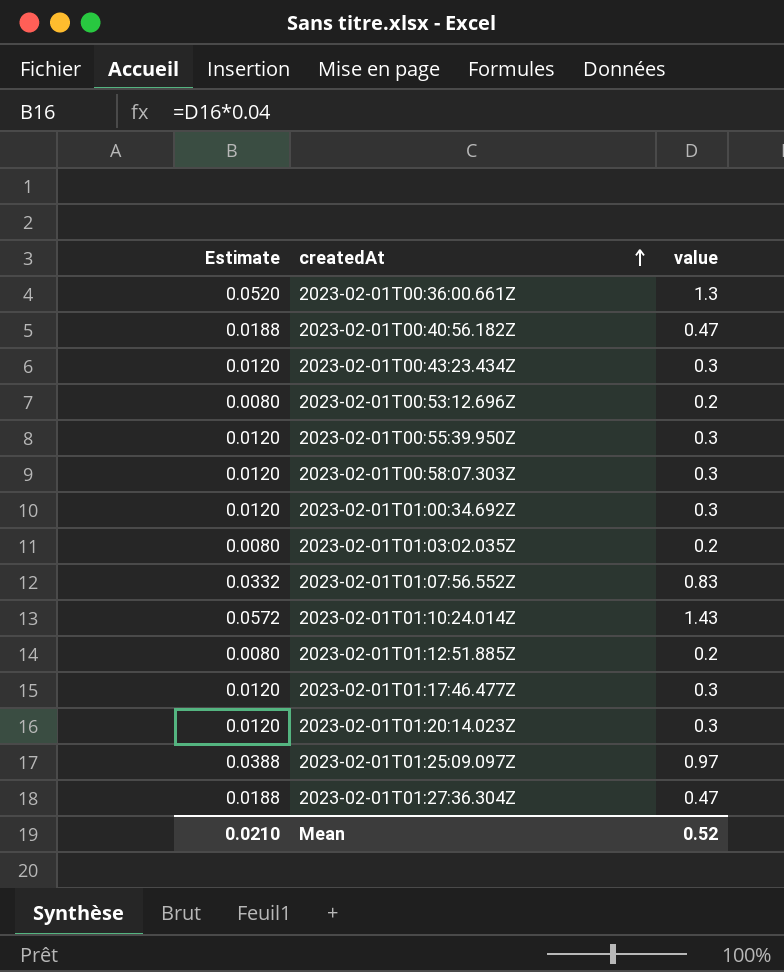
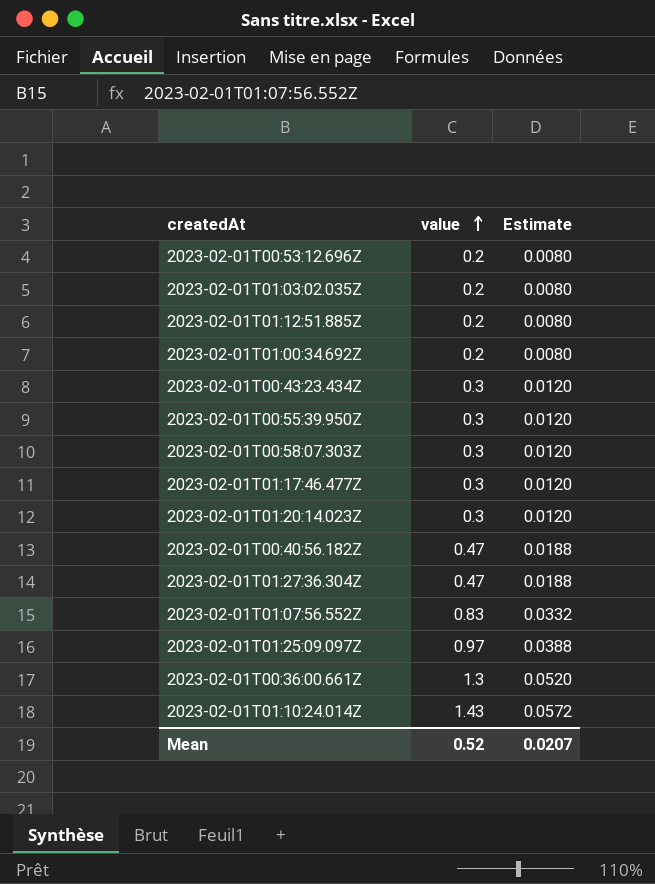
row order: createdAt ascending -> value ascending
column Estimate | position: 1 -> 3
2023-02-01T01:00:34.692Z | value: 0.3 -> 0.2
2023-02-01T01:00:34.692Z | Estimate: 0.0120 -> 0.0080
Mean | Estimate: 0.0210 -> 0.0207

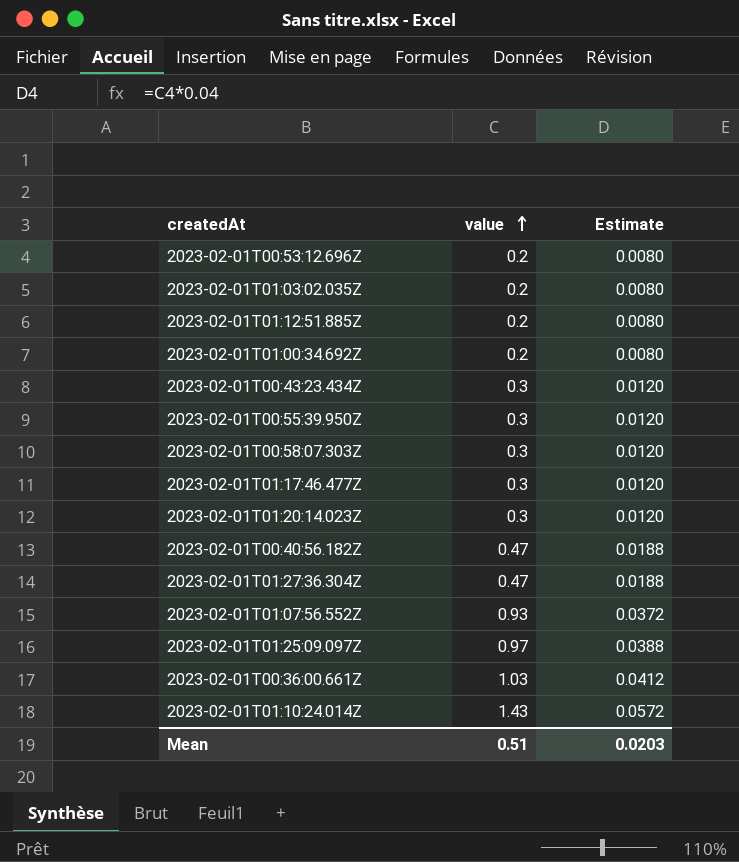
2023-02-01T01:07:56.552Z | value: 0.83 -> 0.93
2023-02-01T01:07:56.552Z | Estimate: 0.0332 -> 0.0372
2023-02-01T00:36:00.661Z | value: 1.3 -> 1.03
2023-02-01T00:36:00.661Z | Estimate: 0.0520 -> 0.0412
Mean | value: 0.52 -> 0.51
Mean | Estimate: 0.0207 -> 0.0203

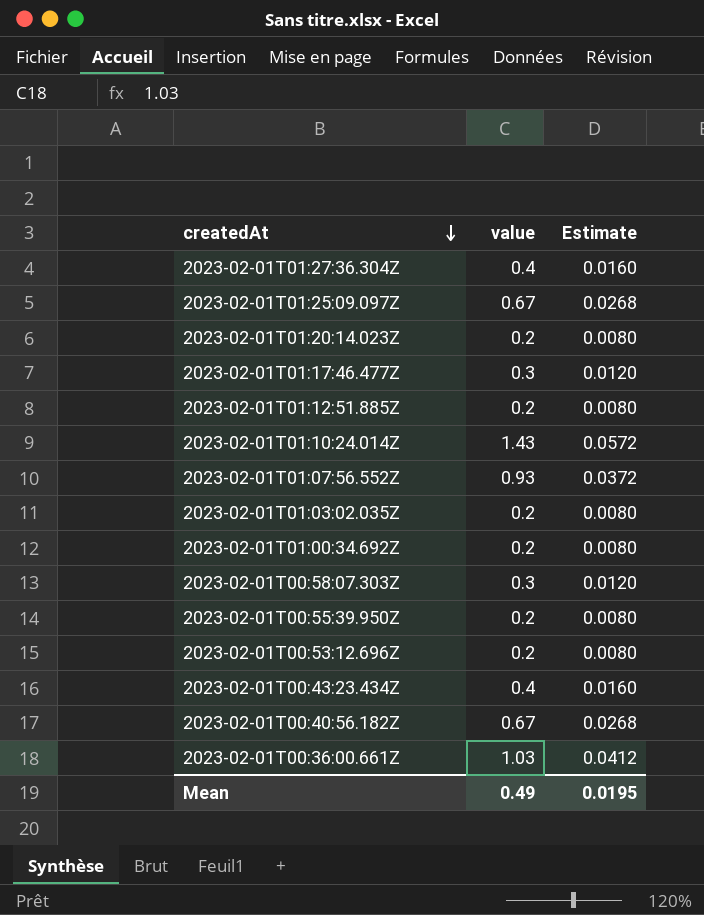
row order: value ascending -> createdAt descending
2023-02-01T01:27:36.304Z | value: 0.47 -> 0.4
2023-02-01T01:27:36.304Z | Estimate: 0.0188 -> 0.0160
2023-02-01T01:25:09.097Z | value: 0.97 -> 0.67
2023-02-01T01:25:09.097Z | Estimate: 0.0388 -> 0.0268
2023-02-01T01:20:14.023Z | value: 0.3 -> 0.2
2023-02-01T01:20:14.023Z | Estimate: 0.0120 -> 0.0080
2023-02-01T00:55:39.950Z | value: 0.3 -> 0.2
2023-02-01T00:55:39.950Z | Estimate: 0.0120 -> 0.0080
2023-02-01T00:43:23.434Z | value: 0.3 -> 0.4
2023-02-01T00:43:23.434Z | Estimate: 0.0120 -> 0.0160
2023-02-01T00:40:56.182Z | value: 0.47 -> 0.67
2023-02-01T00:40:56.182Z | Estimate: 0.0188 -> 0.0268
Mean | value: 0.51 -> 0.49
Mean | Estimate: 0.0203 -> 0.0195

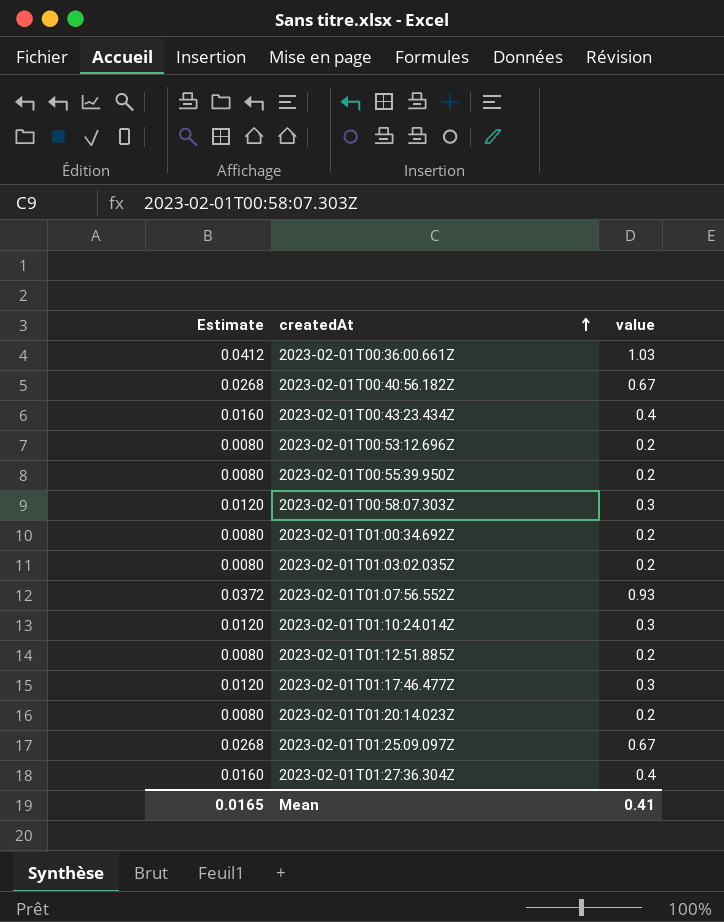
row order: createdAt descending -> createdAt ascending
column Estimate | position: 3 -> 1
2023-02-01T01:10:24.014Z | Estimate: 0.0572 -> 0.0120
2023-02-01T01:10:24.014Z | value: 1.43 -> 0.3
Mean | Estimate: 0.0195 -> 0.0165
Mean | value: 0.49 -> 0.41

